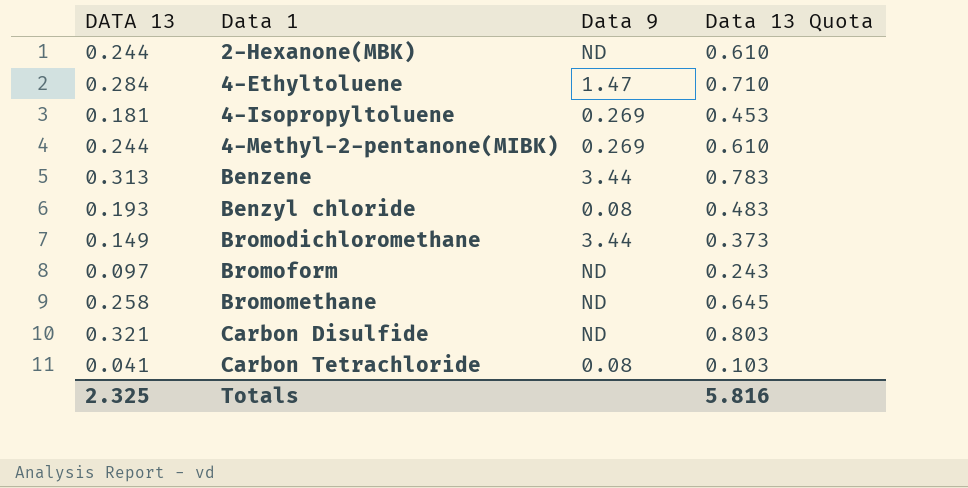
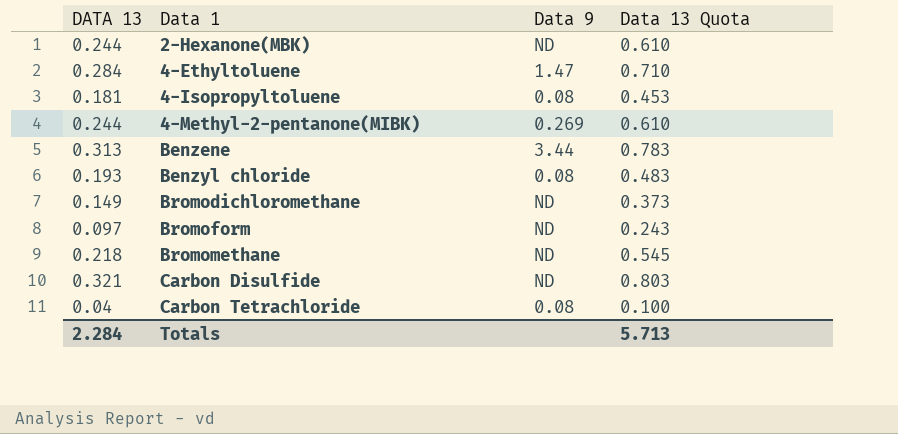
4-Isopropyltoluene | Data 9: 0.269 -> 0.08
Bromodichloromethane | Data 9: 3.44 -> ND
Bromomethane | DATA 13: 0.258 -> 0.218
Bromomethane | Data 13 Quota: 0.645 -> 0.545
Carbon Tetrachloride | DATA 13: 0.041 -> 0.04
Carbon Tetrachloride | Data 13 Quota: 0.103 -> 0.100
Totals | DATA 13: 2.325 -> 2.284
Totals | Data 13 Quota: 5.816 -> 5.713

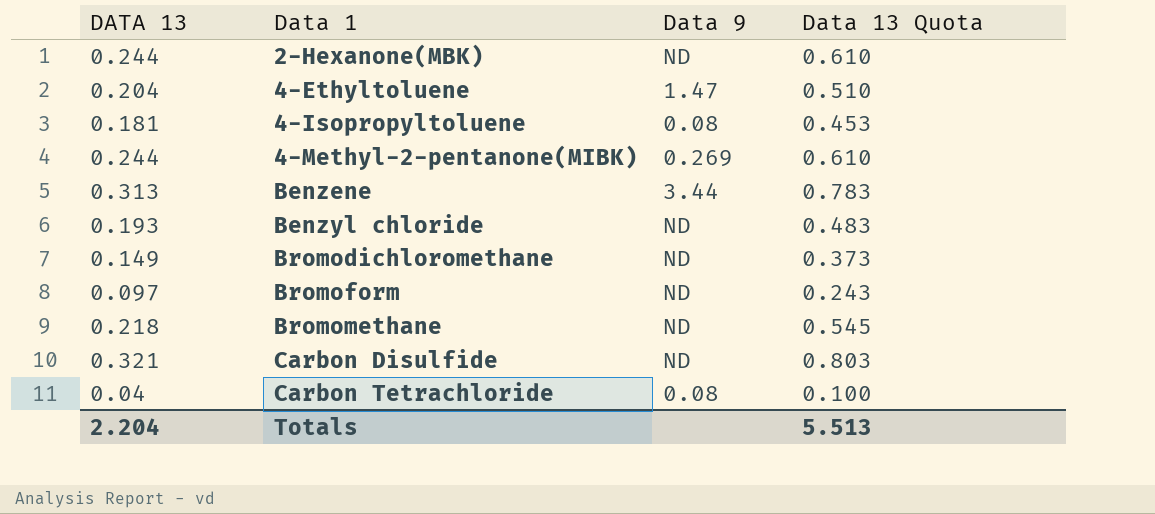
4-Ethyltoluene | DATA 13: 0.284 -> 0.204
4-Ethyltoluene | Data 13 Quota: 0.710 -> 0.510
Benzyl chloride | Data 9: 0.08 -> ND
Totals | DATA 13: 2.284 -> 2.204
Totals | Data 13 Quota: 5.713 -> 5.513

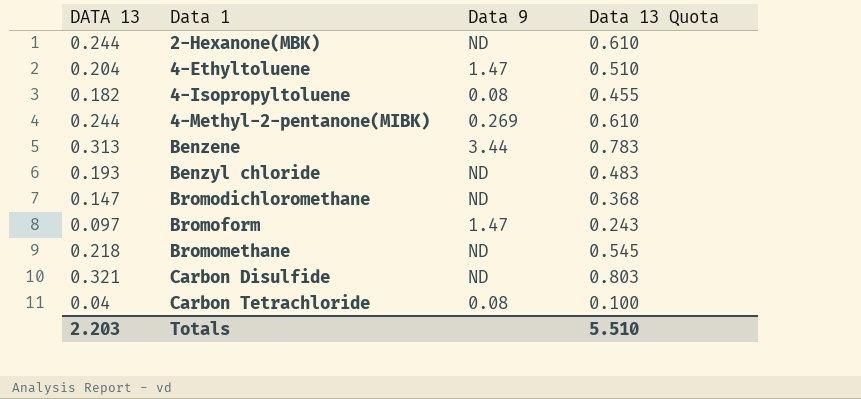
4-Isopropyltoluene | DATA 13: 0.181 -> 0.182
4-Isopropyltoluene | Data 13 Quota: 0.453 -> 0.455
Bromodichloromethane | DATA 13: 0.149 -> 0.147
Bromodichloromethane | Data 13 Quota: 0.373 -> 0.368
Bromoform | Data 9: ND -> 1.47
Totals | DATA 13: 2.204 -> 2.203
Totals | Data 13 Quota: 5.513 -> 5.510

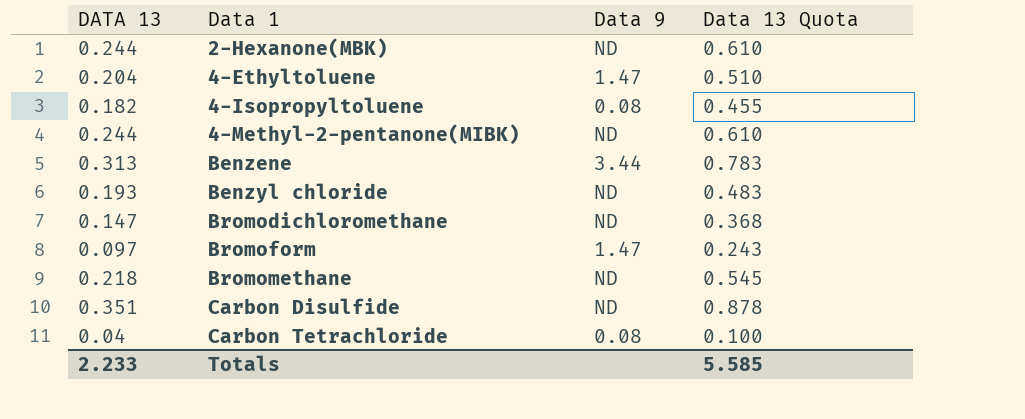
4-Methyl-2-pentanone(MIBK) | Data 9: 0.269 -> ND
Carbon Disulfide | DATA 13: 0.321 -> 0.351
Carbon Disulfide | Data 13 Quota: 0.803 -> 0.878
Totals | DATA 13: 2.203 -> 2.233
Totals | Data 13 Quota: 5.510 -> 5.585

